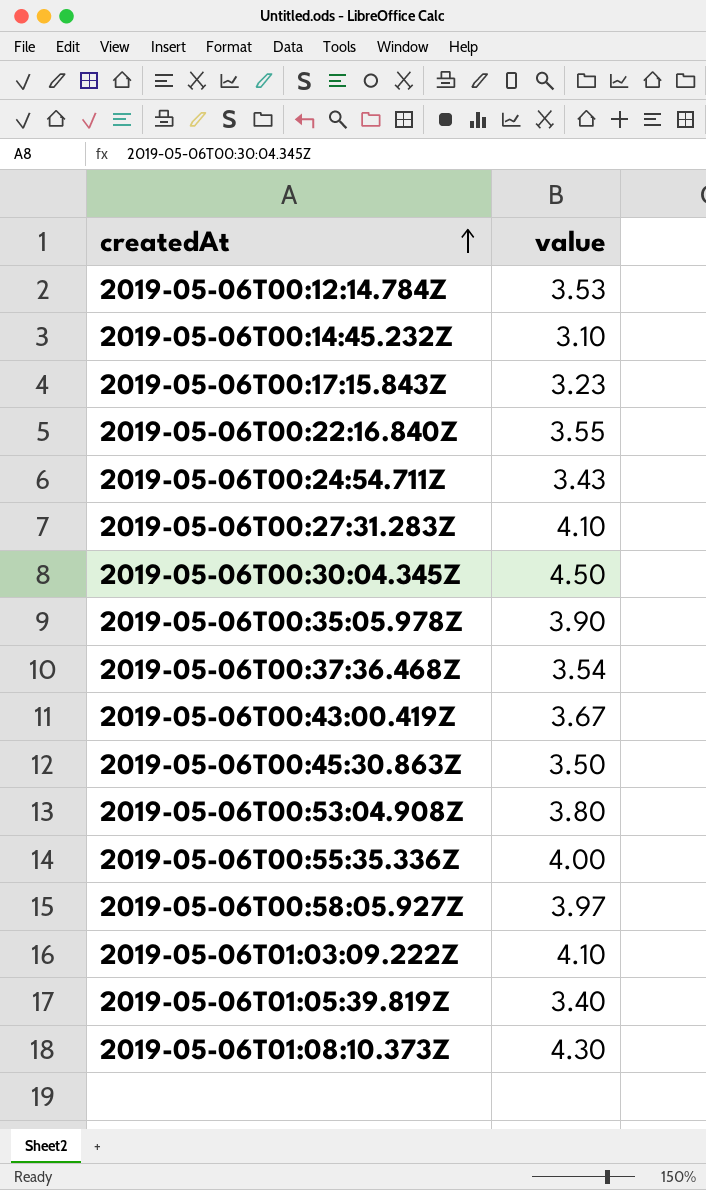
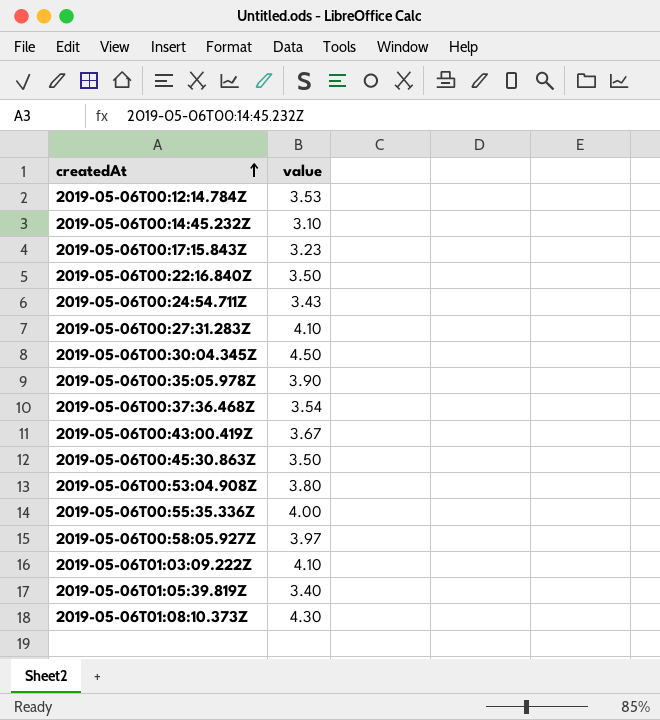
2019-05-06T00:22:16.840Z | value: 3.55 -> 3.50

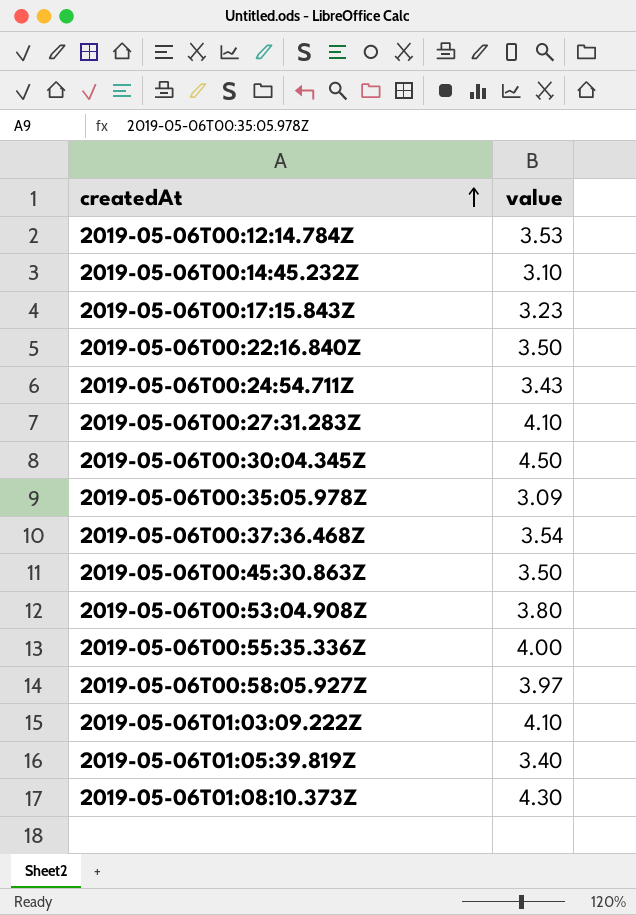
row 2019-05-06T00:43:00.419Z: 3.67 -> none
2019-05-06T00:35:05.978Z | value: 3.90 -> 3.09

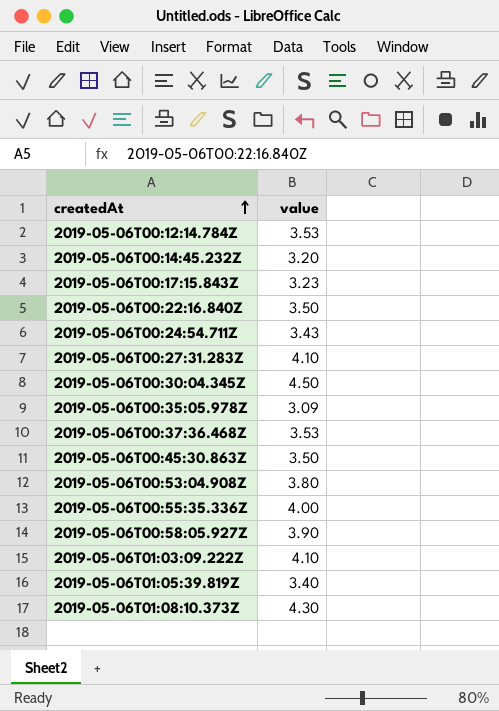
2019-05-06T00:14:45.232Z | value: 3.10 -> 3.20
2019-05-06T00:37:36.468Z | value: 3.54 -> 3.53
2019-05-06T00:58:05.927Z | value: 3.97 -> 3.90

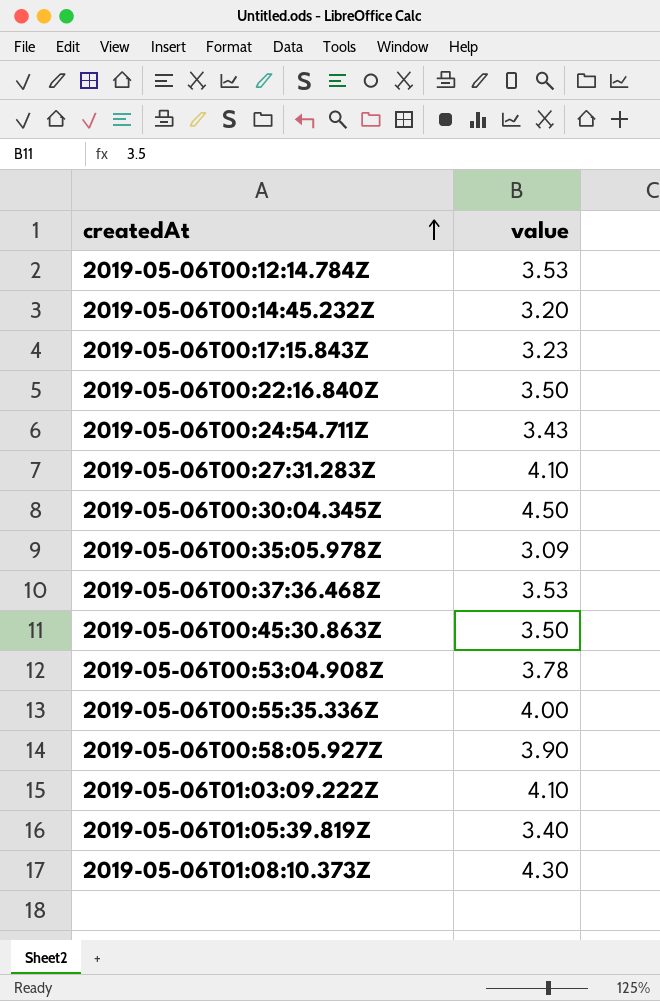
2019-05-06T00:53:04.908Z | value: 3.80 -> 3.78

